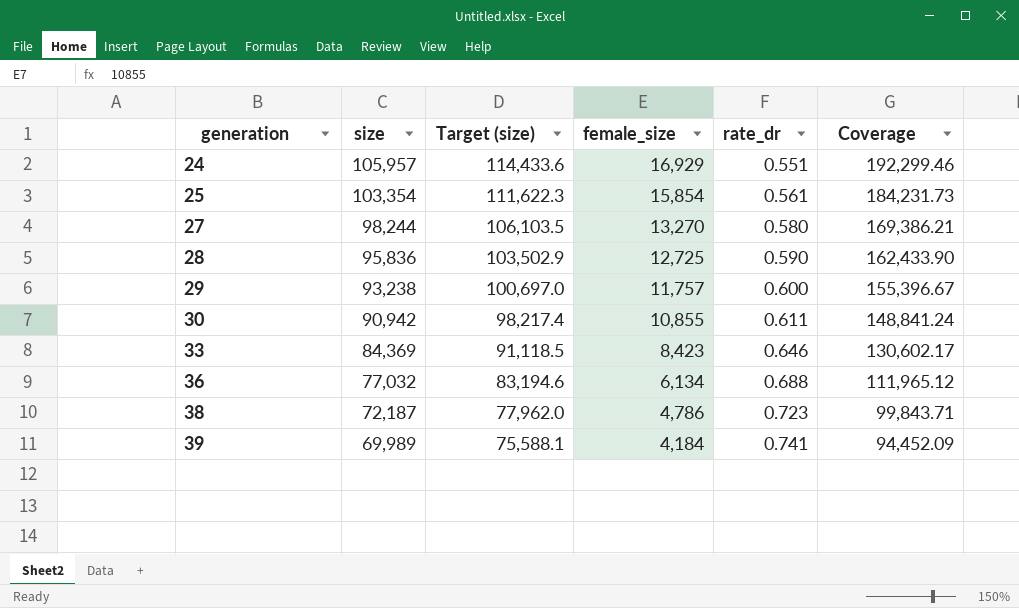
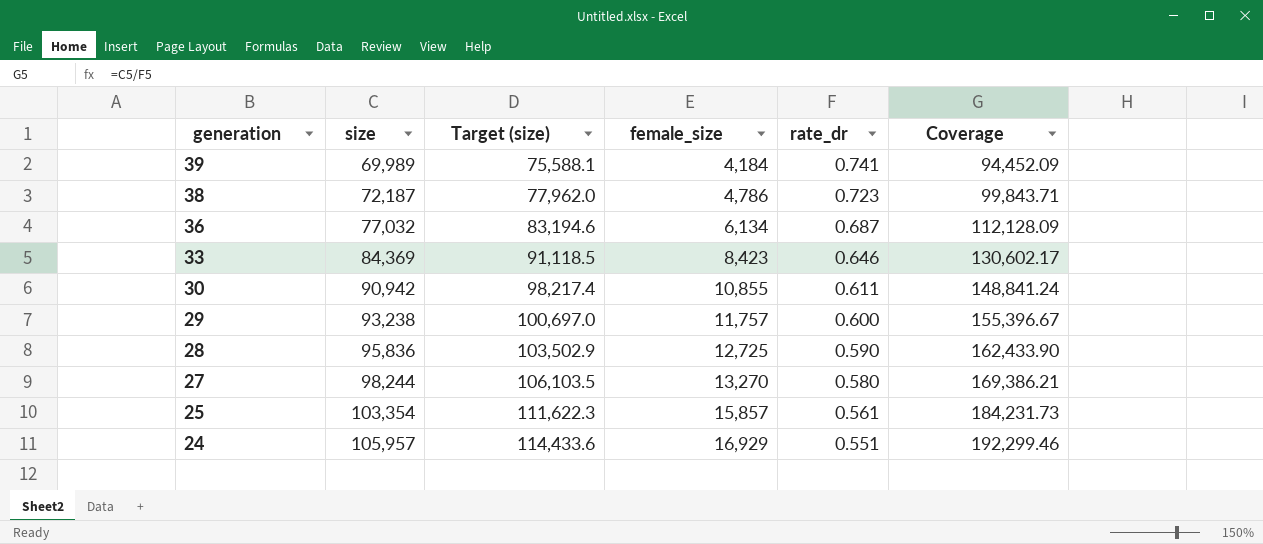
row order: generation ascending -> generation descending
36 | rate_dr: 0.688 -> 0.687
36 | Coverage: 111,965.12 -> 112,128.09
25 | female_size: 15,854 -> 15,857

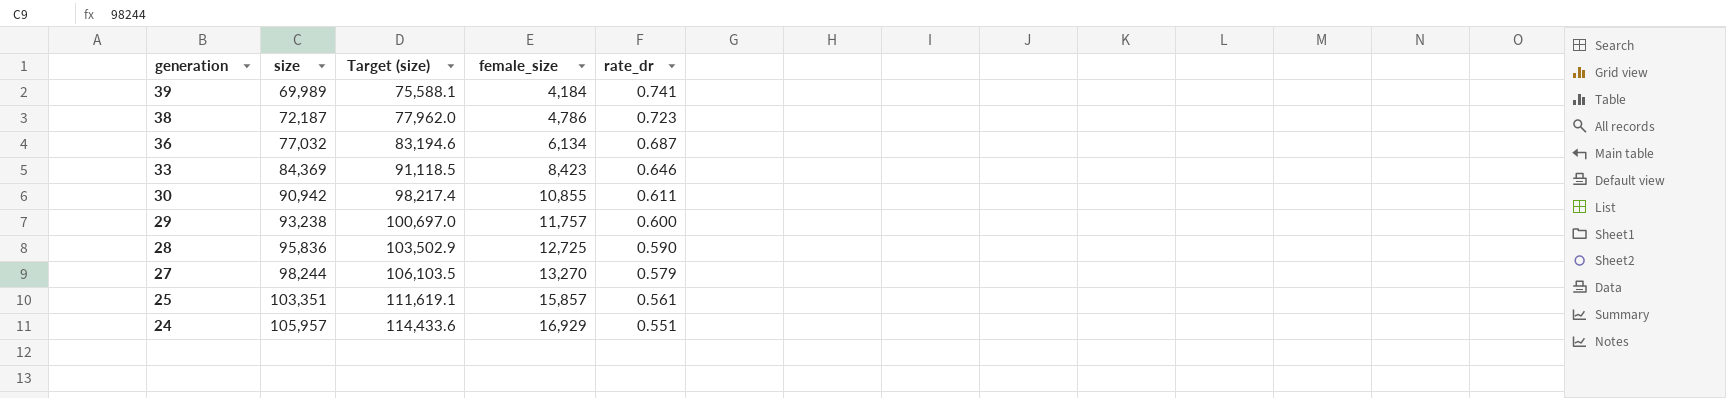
column Coverage | formula: [size] / [rate_dr] -> none
27 | rate_dr: 0.580 -> 0.579
25 | size: 103,354 -> 103,351
25 | Target (size): 111,622.3 -> 111,619.1

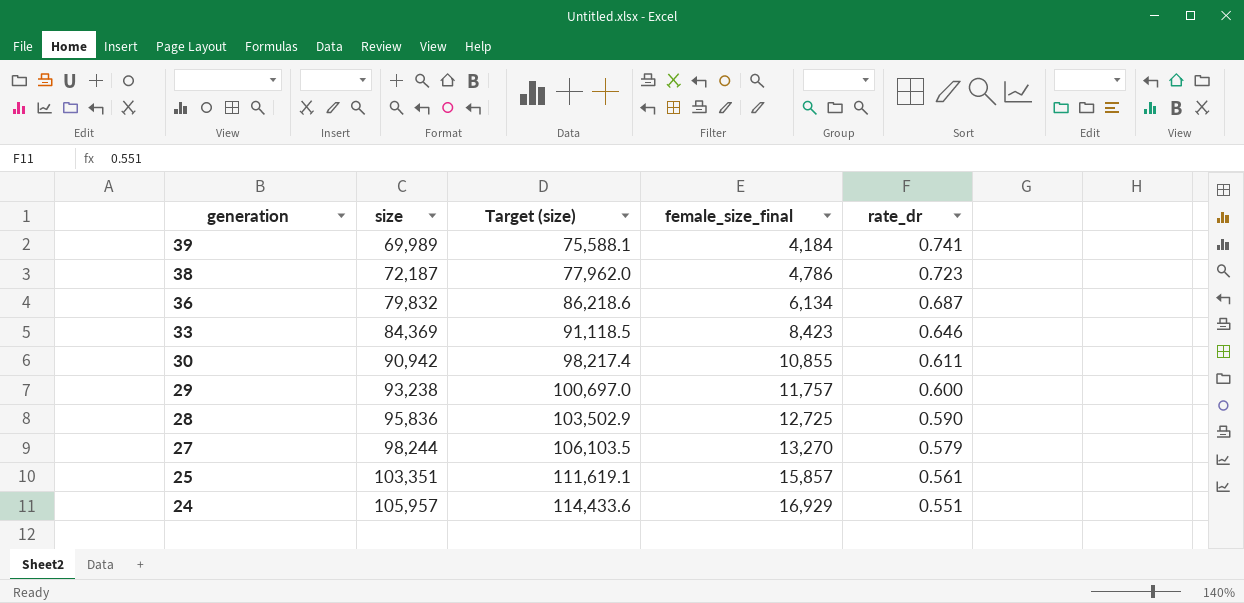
column name: female_size -> female_size_final
36 | size: 77,032 -> 79,832
36 | Target (size): 83,194.6 -> 86,218.6

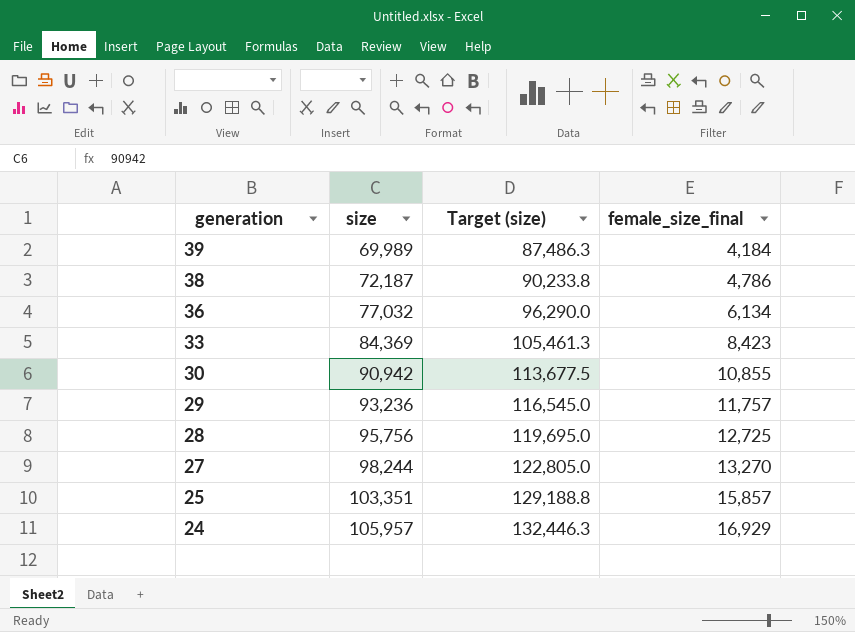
column rate_dr | position: 5 -> none
column Target (size) | formula: [size] * 1.08 -> [size] * 1.25
36 | size: 79,832 -> 77,032
29 | size: 93,238 -> 93,236
28 | size: 95,836 -> 95,756

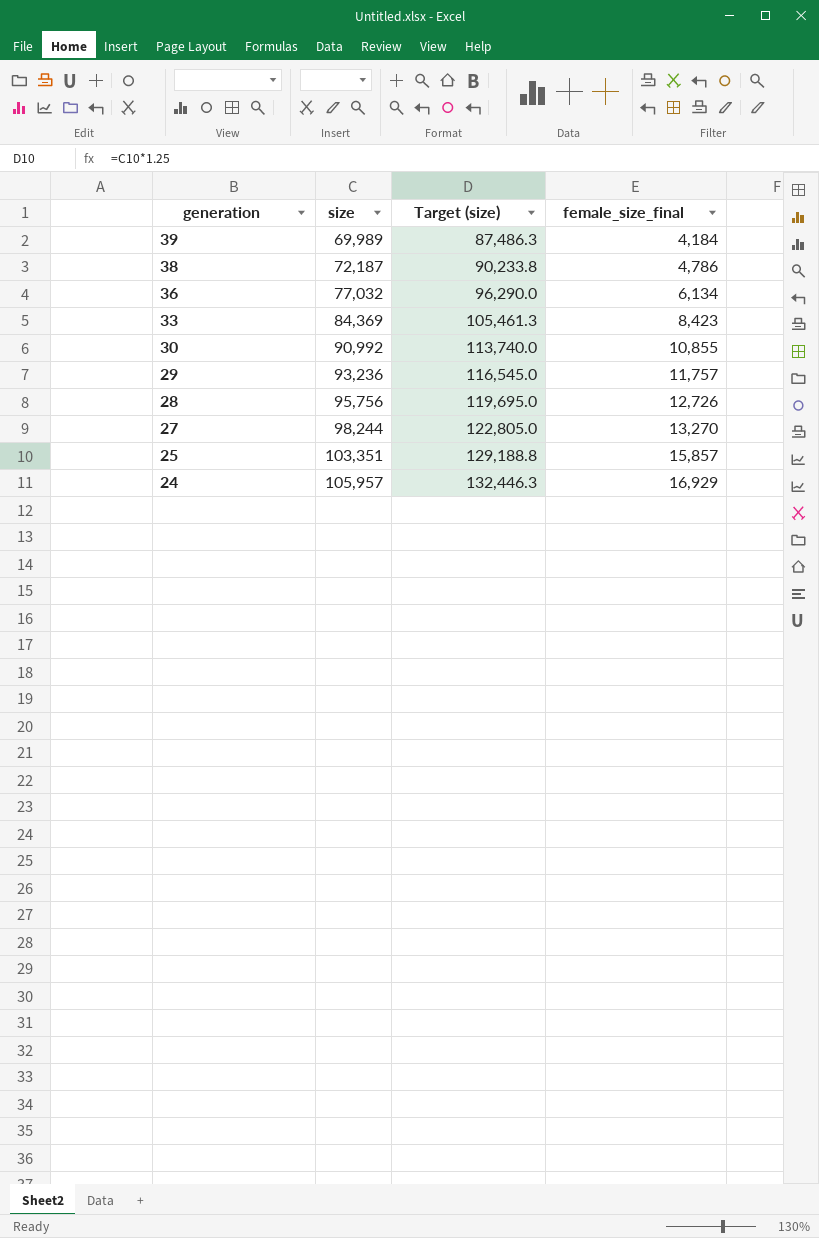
30 | size: 90,942 -> 90,992
30 | Target (size): 113,677.5 -> 113,740.0
28 | female_size_final: 12,725 -> 12,726

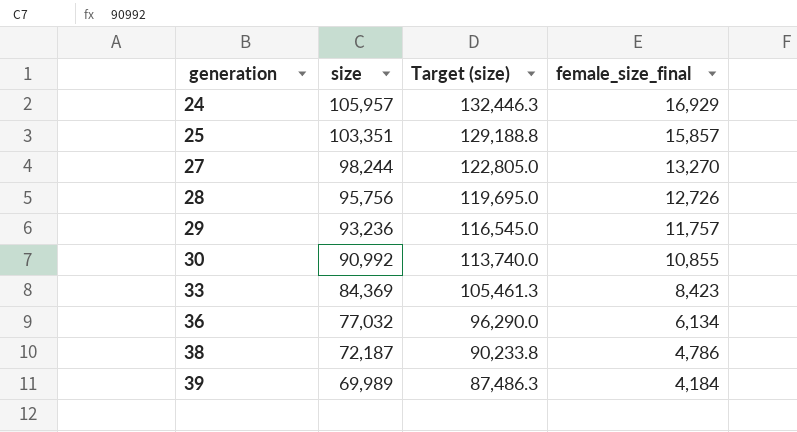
row order: generation descending -> generation ascending

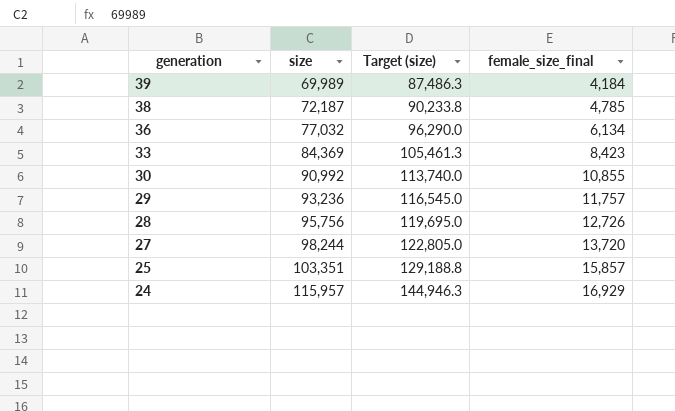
row order: generation ascending -> generation descending
38 | female_size_final: 4,786 -> 4,785
27 | female_size_final: 13,270 -> 13,720
24 | size: 105,957 -> 115,957
24 | Target (size): 132,446.3 -> 144,946.3

